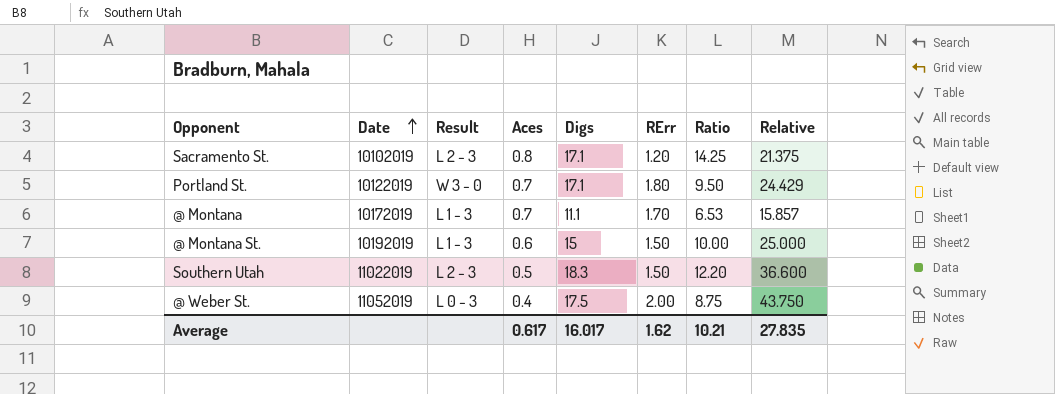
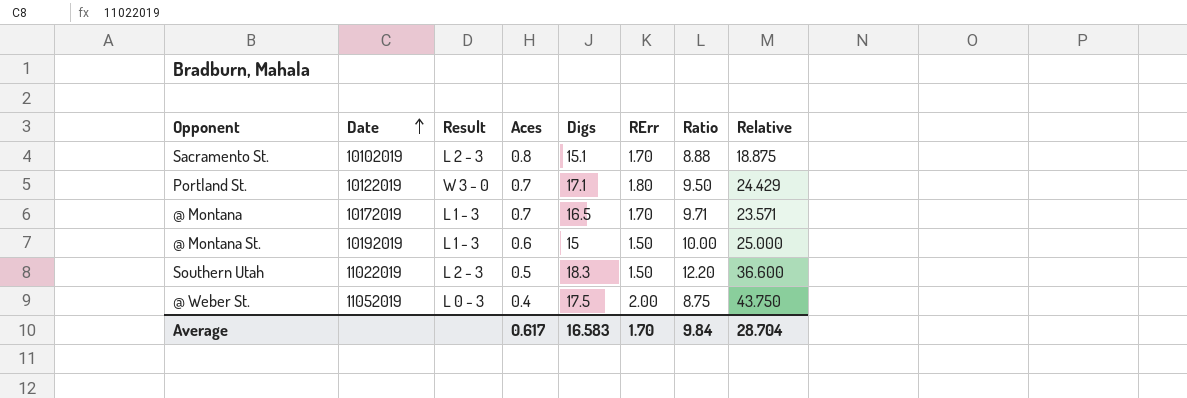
Sacramento St. | Digs: 17.1 -> 15.1
Sacramento St. | RErr: 1.20 -> 1.70
Sacramento St. | Ratio: 14.25 -> 8.88
Sacramento St. | Relative: 21.375 -> 18.875
@ Montana | Digs: 11.1 -> 16.5
@ Montana | Ratio: 6.53 -> 9.71
@ Montana | Relative: 15.857 -> 23.571
Average | Digs: 16.017 -> 16.583
Average | RErr: 1.62 -> 1.70
Average | Ratio: 10.21 -> 9.84
Average | Relative: 27.835 -> 28.704

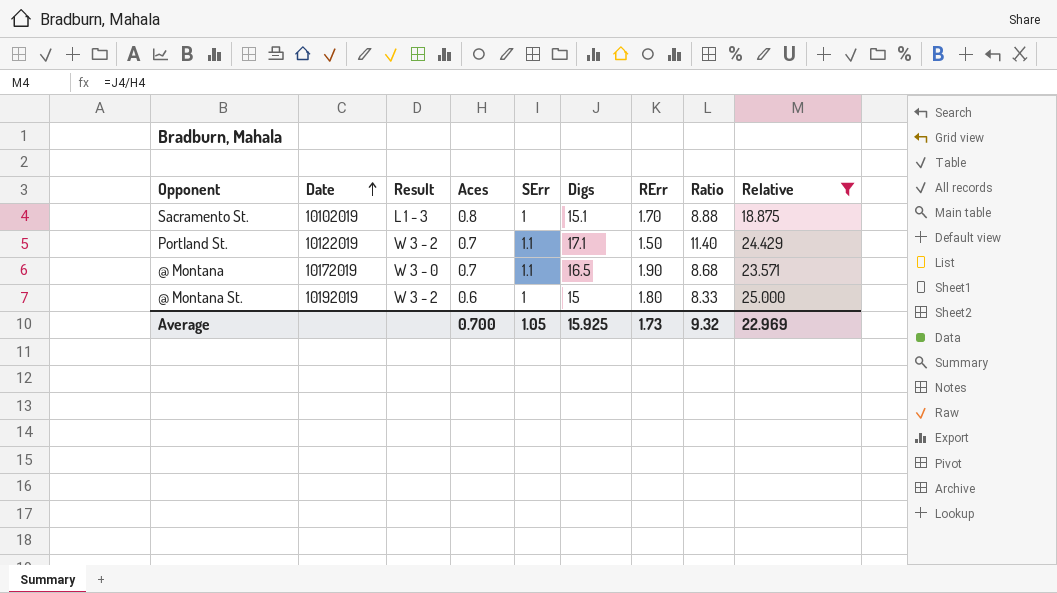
filter: none -> Relative <= 25.000
column SErr | position: none -> 5
Sacramento St. | Result: L 2 - 3 -> L 1 - 3
Portland St. | Result: W 3 - 0 -> W 3 - 2
Portland St. | RErr: 1.80 -> 1.50
Portland St. | Ratio: 9.50 -> 11.40
@ Montana | Result: L 1 - 3 -> W 3 - 0
@ Montana | RErr: 1.70 -> 1.90
@ Montana | Ratio: 9.71 -> 8.68
@ Montana St. | Result: L 1 - 3 -> W 3 - 2
@ Montana St. | RErr: 1.50 -> 1.80
@ Montana St. | Ratio: 10.00 -> 8.33
Average | Aces: 0.617 -> 0.700
Average | Digs: 16.583 -> 15.925
Average | RErr: 1.70 -> 1.73
Average | Ratio: 9.84 -> 9.32
Average | Relative: 28.704 -> 22.969

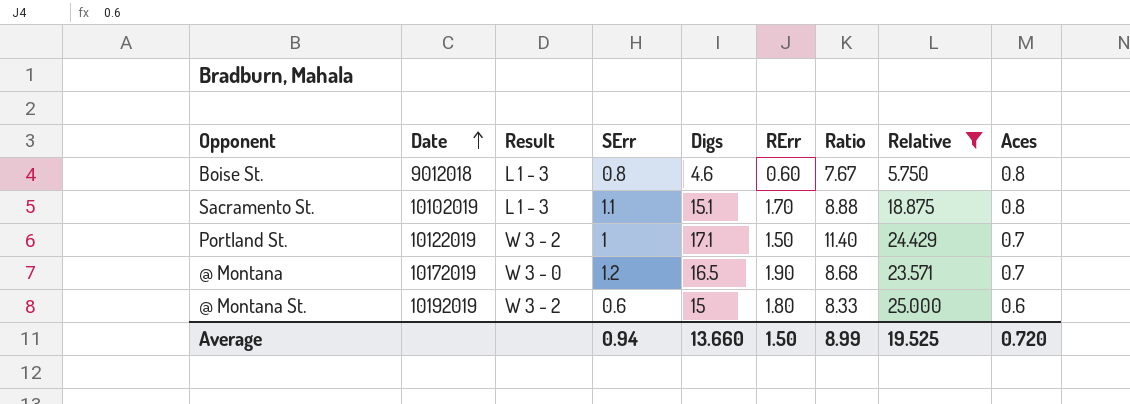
column Aces | position: 4 -> 9
row Boise St.: none -> 9012018 | L 1 - 3 | 0.8 | 4.6 | 0.60 | 7.67 | 5.750 | 0.8
Sacramento St. | SErr: 1 -> 1.1
Portland St. | SErr: 1.1 -> 1
@ Montana | SErr: 1.1 -> 1.2
@ Montana St. | SErr: 1 -> 0.6
Average | SErr: 1.05 -> 0.94
Average | Digs: 15.925 -> 13.660
Average | RErr: 1.73 -> 1.50
Average | Ratio: 9.32 -> 8.99
Average | Relative: 22.969 -> 19.525
Average | Aces: 0.700 -> 0.720

